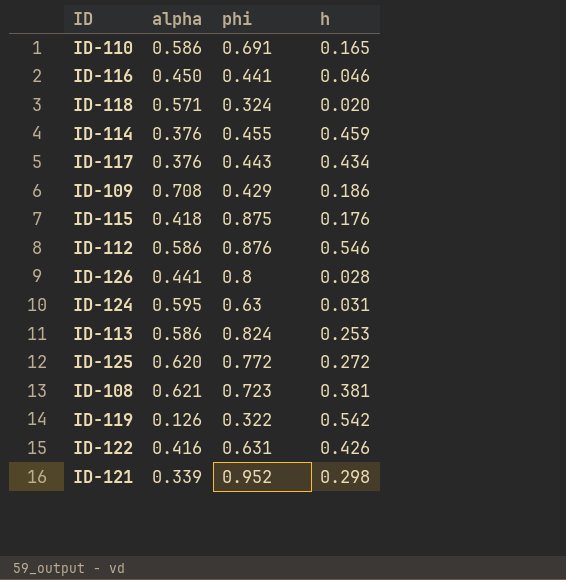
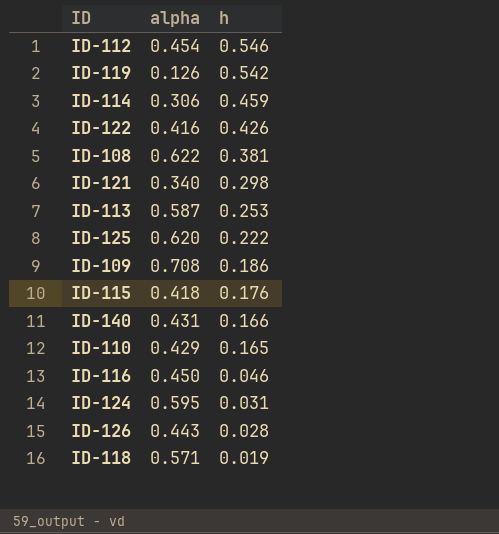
row order: none -> h descending
column phi | position: 3 -> none
row ID-117: 0.376 | 0.443 | 0.434 -> none
ID-112 | alpha: 0.586 -> 0.454
ID-114 | alpha: 0.376 -> 0.306
ID-108 | alpha: 0.621 -> 0.622
ID-121 | alpha: 0.339 -> 0.340
ID-113 | alpha: 0.586 -> 0.587
ID-125 | h: 0.272 -> 0.222
row ID-140: none -> 0.431 | 0.166
ID-110 | alpha: 0.586 -> 0.429
ID-126 | alpha: 0.441 -> 0.443
ID-118 | h: 0.020 -> 0.019

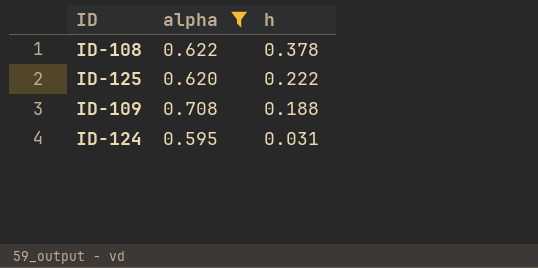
filter: none -> alpha >= 0.595
ID-108 | h: 0.381 -> 0.378
ID-109 | h: 0.186 -> 0.188

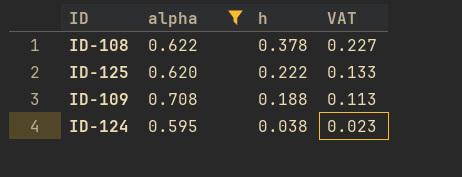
column VAT | formula: none -> [h] * 0.6
ID-124 | h: 0.031 -> 0.038

